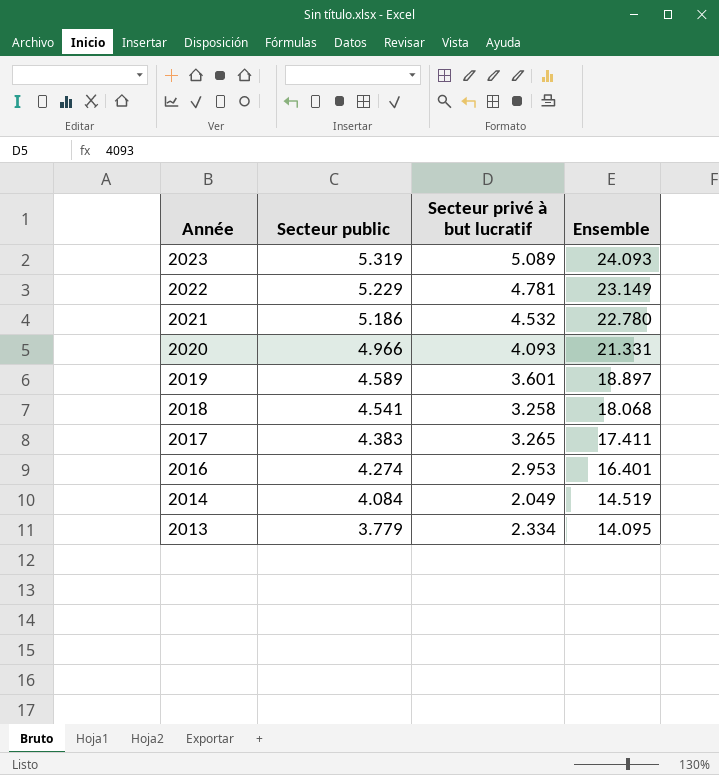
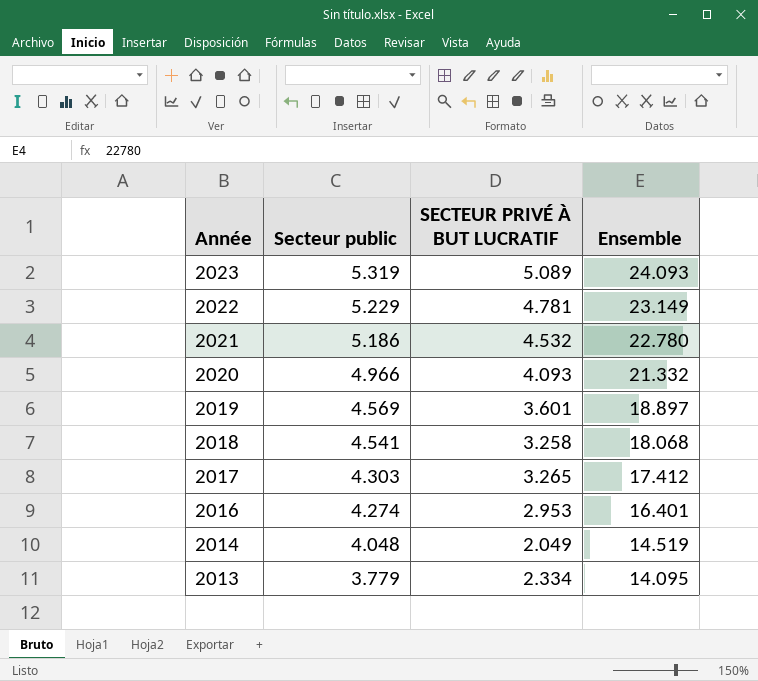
column name: Secteur privé à but lucratif -> SECTEUR PRIVÉ À BUT LUCRATIF
2020 | Ensemble: 21.331 -> 21.332
2019 | Secteur public: 4.589 -> 4.569
2017 | Secteur public: 4.383 -> 4.303
2017 | Ensemble: 17.411 -> 17.412
2014 | Secteur public: 4.084 -> 4.048

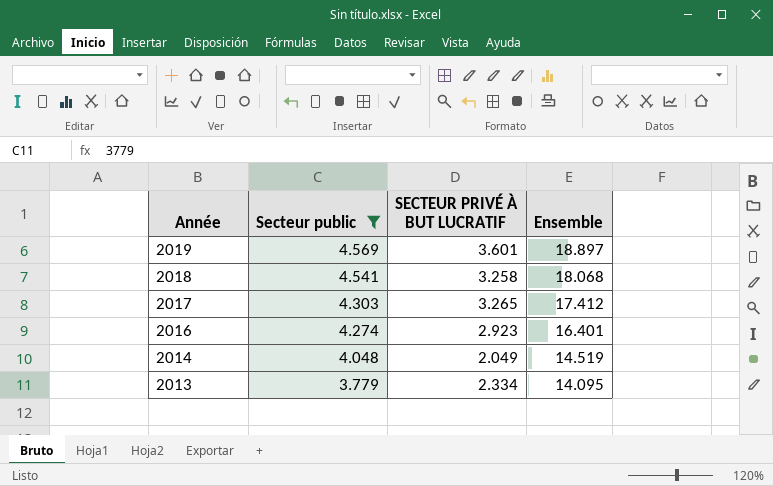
filter: none -> Secteur public <= 4.569
2016 | SECTEUR PRIVÉ À BUT LUCRATIF: 2.953 -> 2.923

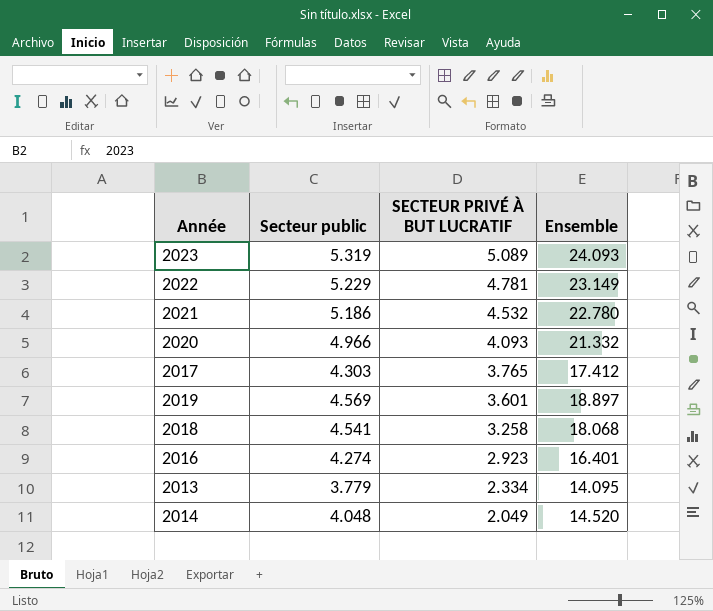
filter: Secteur public <= 4.569 -> none
row order: Année descending -> SECTEUR PRIVÉ À BUT LUCRATIF descending
2017 | SECTEUR PRIVÉ À BUT LUCRATIF: 3.265 -> 3.765
2014 | Ensemble: 14.519 -> 14.520

